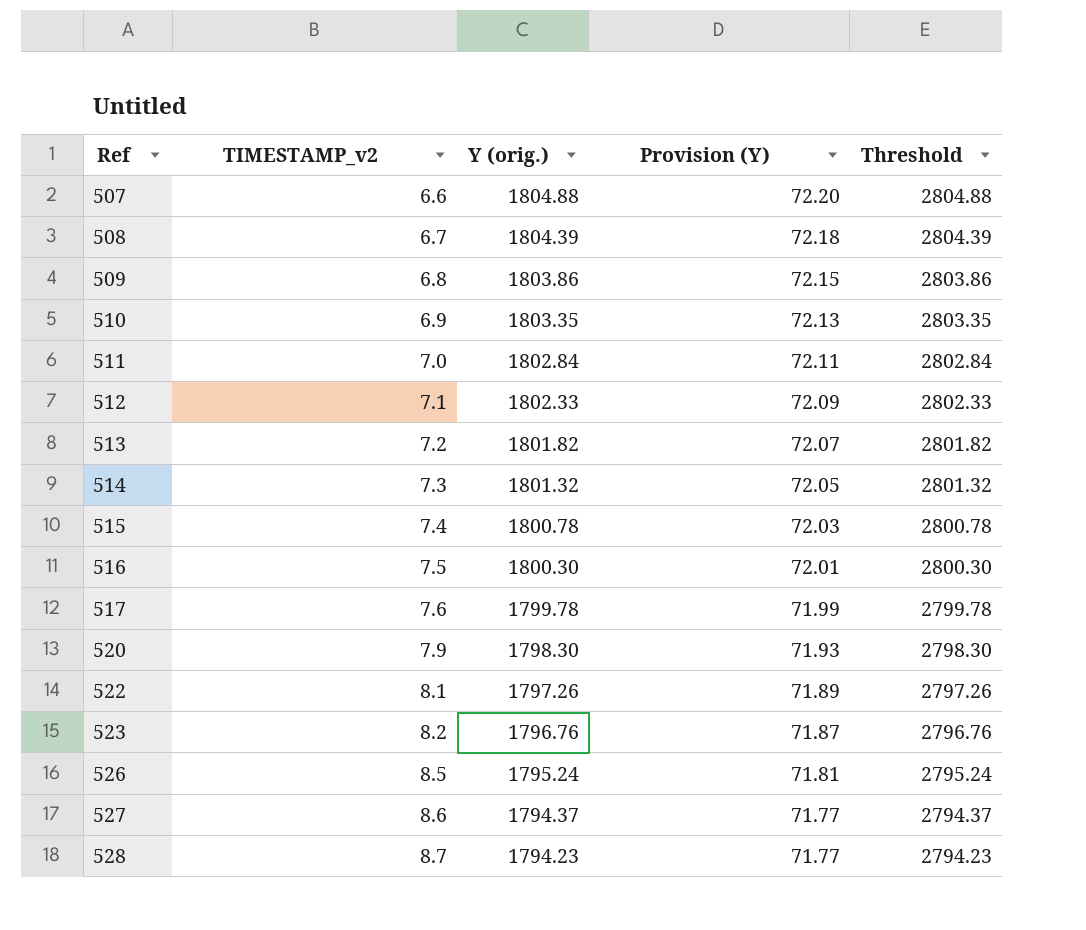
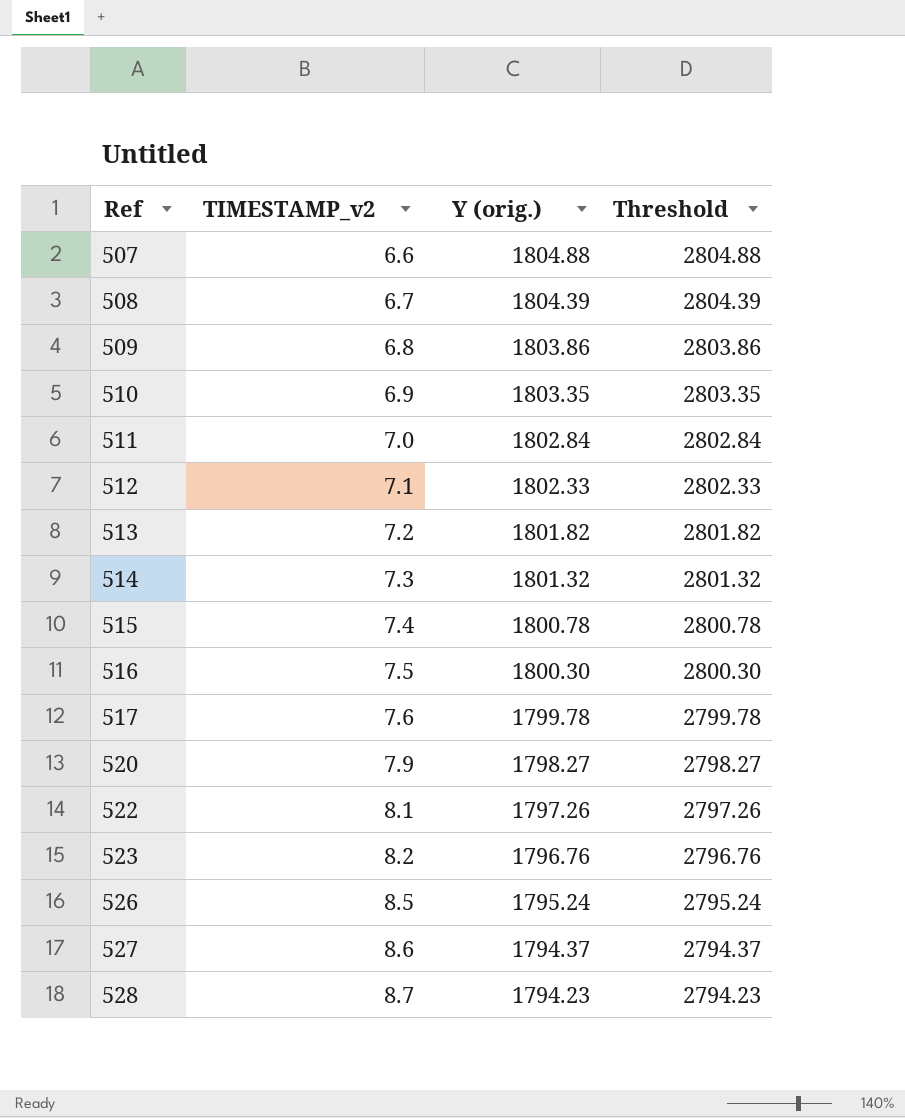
column Provision (Y) | formula: [Y (orig.)] * 0.04 -> none
520 | Y (orig.): 1798.30 -> 1798.27
520 | Threshold: 2798.30 -> 2798.27

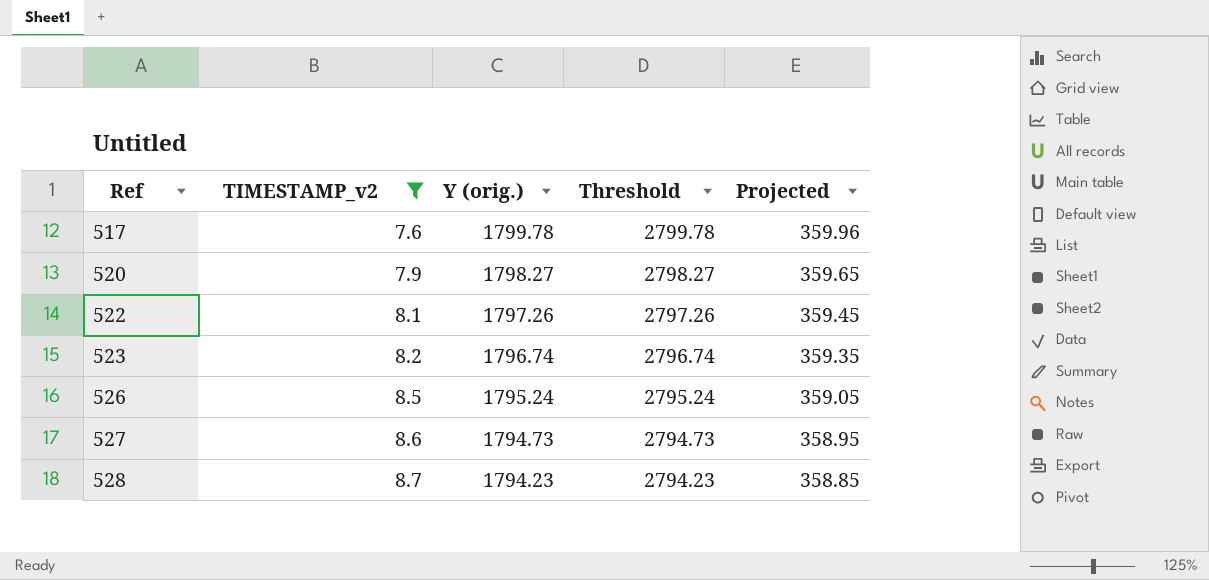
filter: none -> TIMESTAMP_v2 >= 7.6
column Projected | formula: none -> [Y (orig.)] * 0.2
523 | Y (orig.): 1796.76 -> 1796.74
523 | Threshold: 2796.76 -> 2796.74
527 | Y (orig.): 1794.37 -> 1794.73
527 | Threshold: 2794.37 -> 2794.73

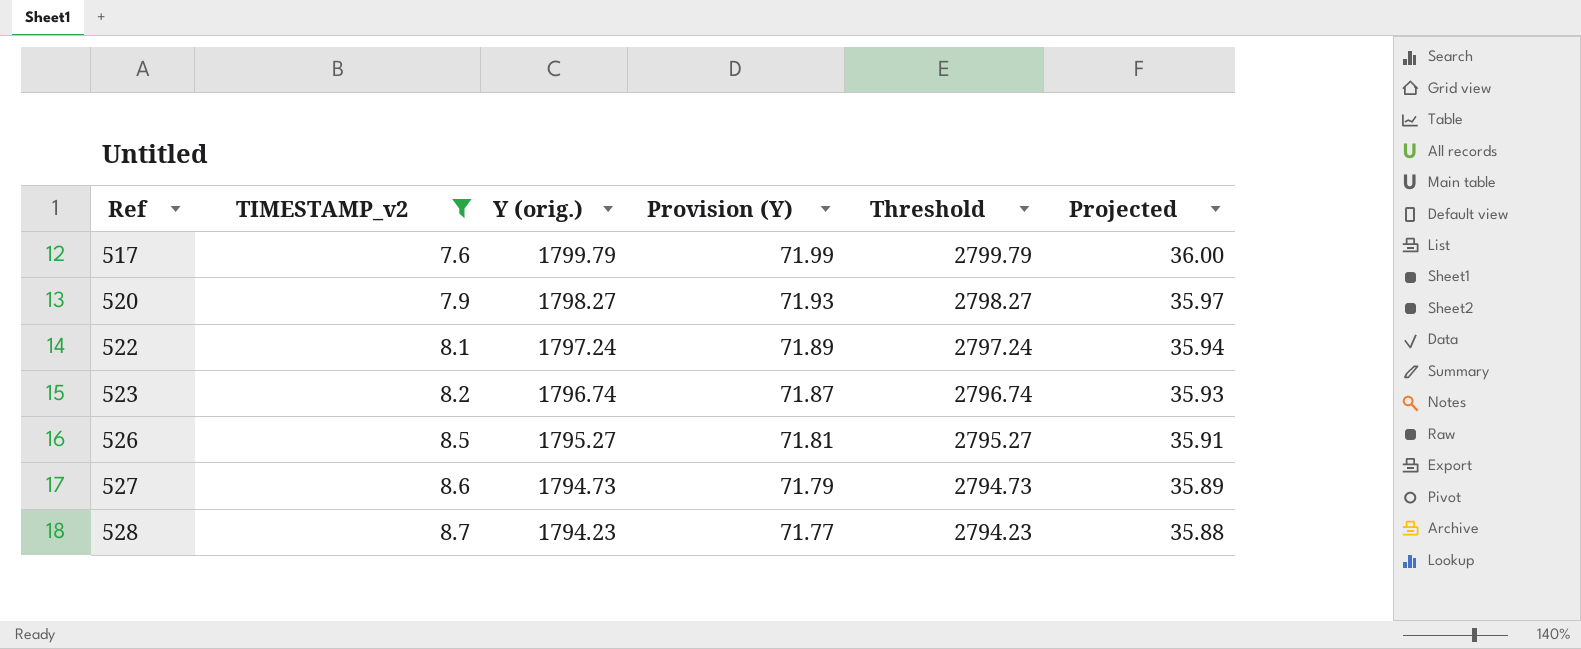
column Provision (Y) | formula: none -> [Y (orig.)] * 0.04
column Projected | formula: [Y (orig.)] * 0.2 -> [Y (orig.)] * 0.02
517 | Y (orig.): 1799.78 -> 1799.79
517 | Threshold: 2799.78 -> 2799.79
522 | Y (orig.): 1797.26 -> 1797.24
522 | Threshold: 2797.26 -> 2797.24
526 | Y (orig.): 1795.24 -> 1795.27
526 | Threshold: 2795.24 -> 2795.27

